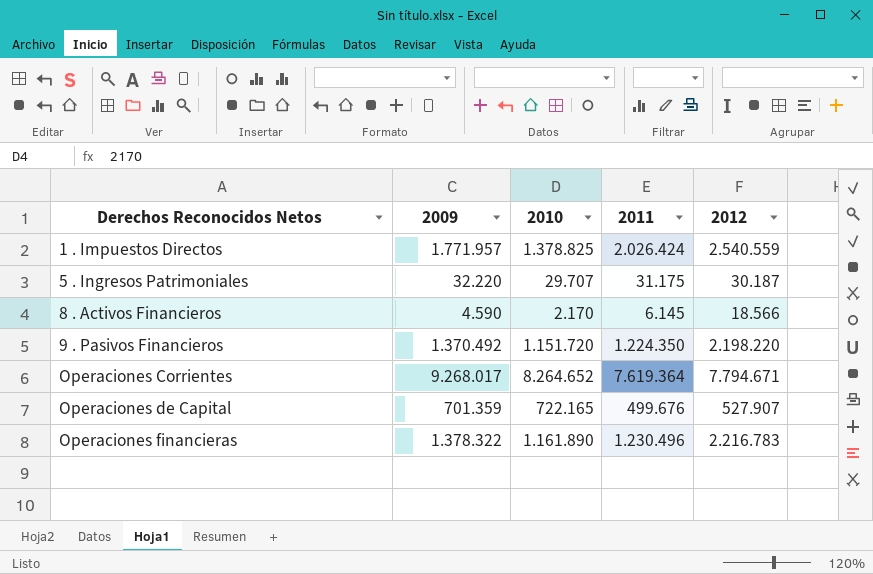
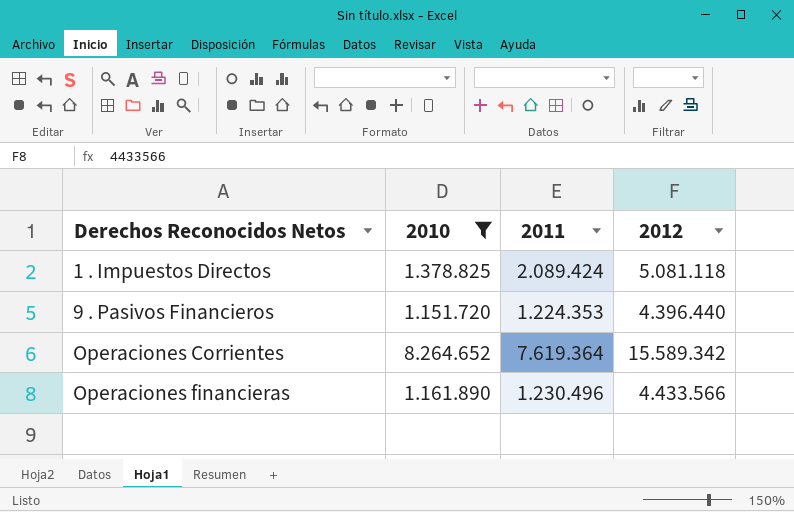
filter: none -> 2010 >= 1.151.720
column 2009 | position: 2 -> none
1 . Impuestos Directos | 2011: 2.026.424 -> 2.089.424
1 . Impuestos Directos | 2012: 2.540.559 -> 5.081.118
9 . Pasivos Financieros | 2011: 1.224.350 -> 1.224.353
9 . Pasivos Financieros | 2012: 2.198.220 -> 4.396.440
Operaciones Corrientes | 2012: 7.794.671 -> 15.589.342
Operaciones financieras | 2012: 2.216.783 -> 4.433.566

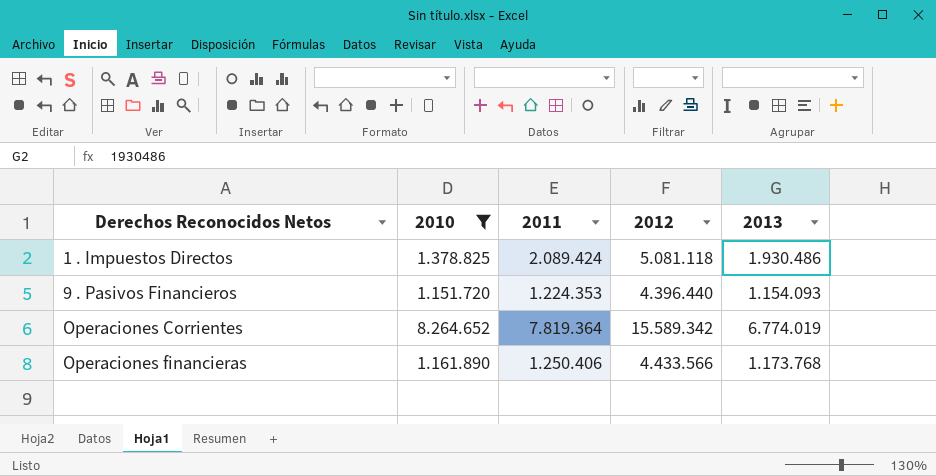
column 2013 | position: none -> 5
Operaciones Corrientes | 2011: 7.619.364 -> 7.819.364
Operaciones financieras | 2011: 1.230.496 -> 1.250.406

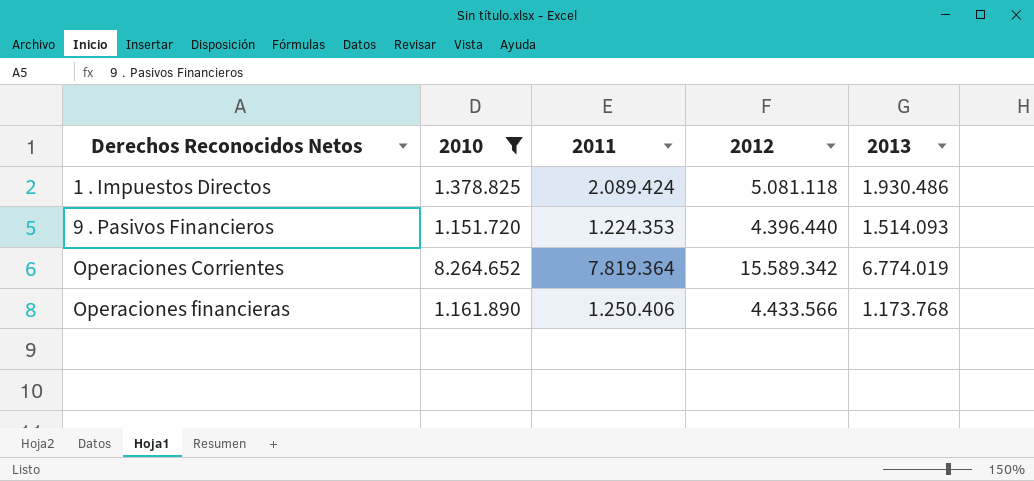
9 . Pasivos Financieros | 2013: 1.154.093 -> 1.514.093

